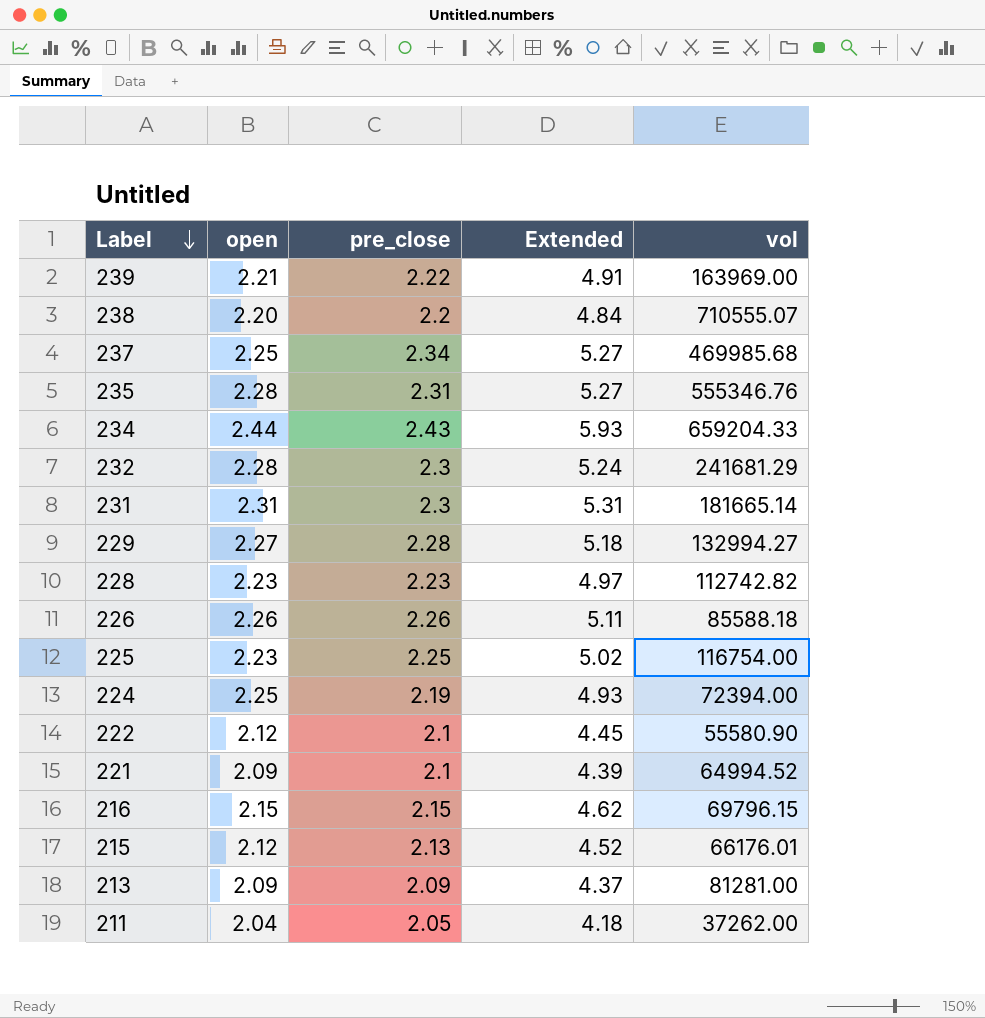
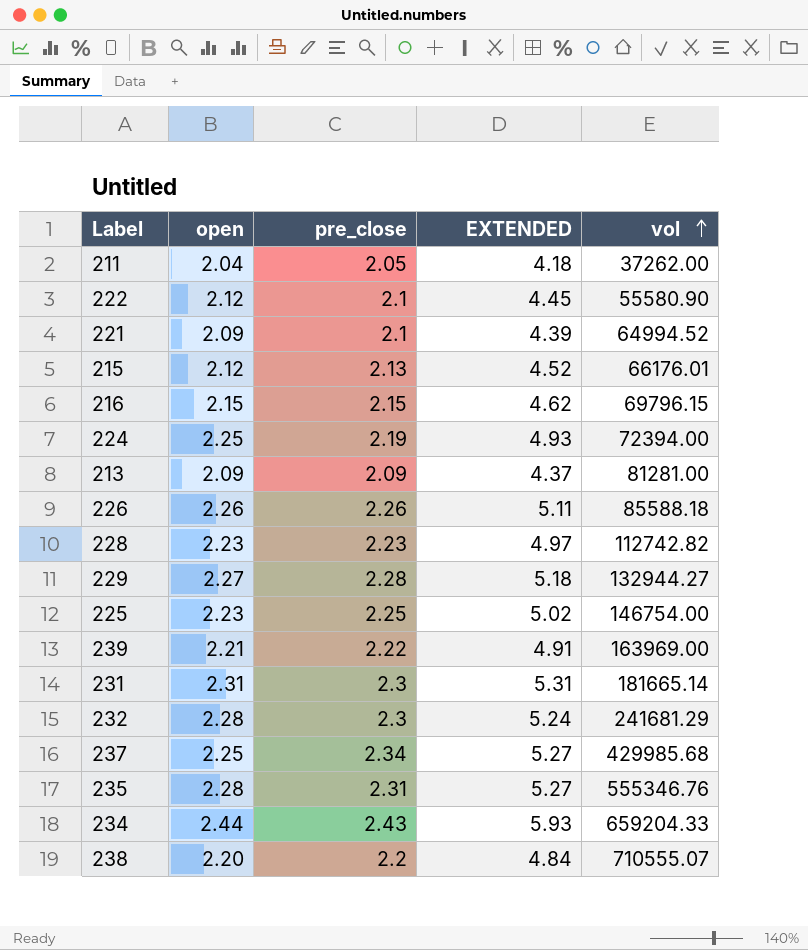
row order: Label descending -> vol ascending
column name: Extended -> EXTENDED
229 | vol: 132994.27 -> 132944.27
225 | vol: 116754.00 -> 146754.00
237 | vol: 469985.68 -> 429985.68

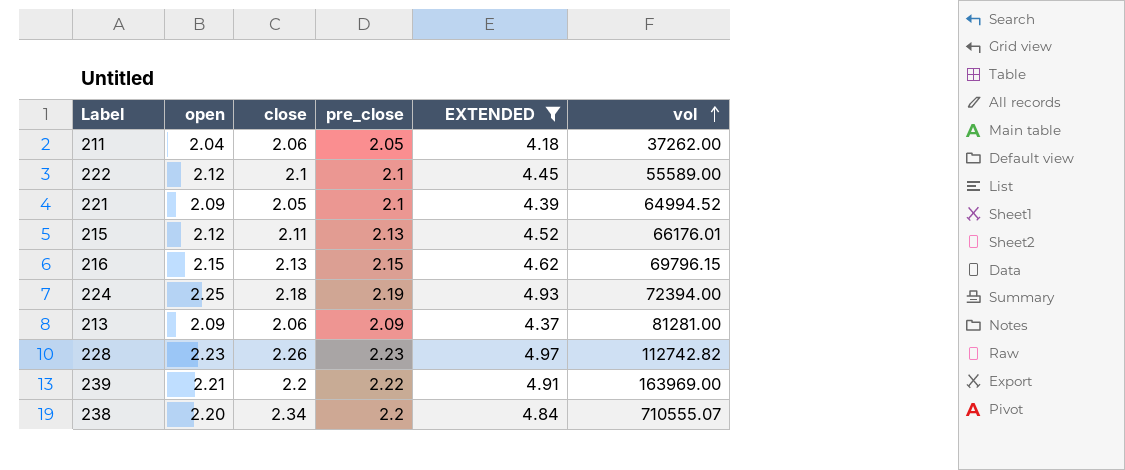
filter: none -> EXTENDED <= 4.97
column close | position: none -> 3
222 | vol: 55580.90 -> 55589.00

